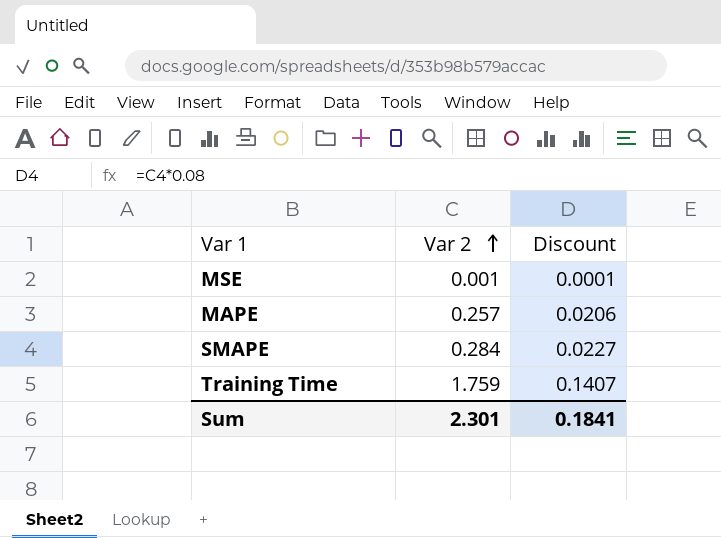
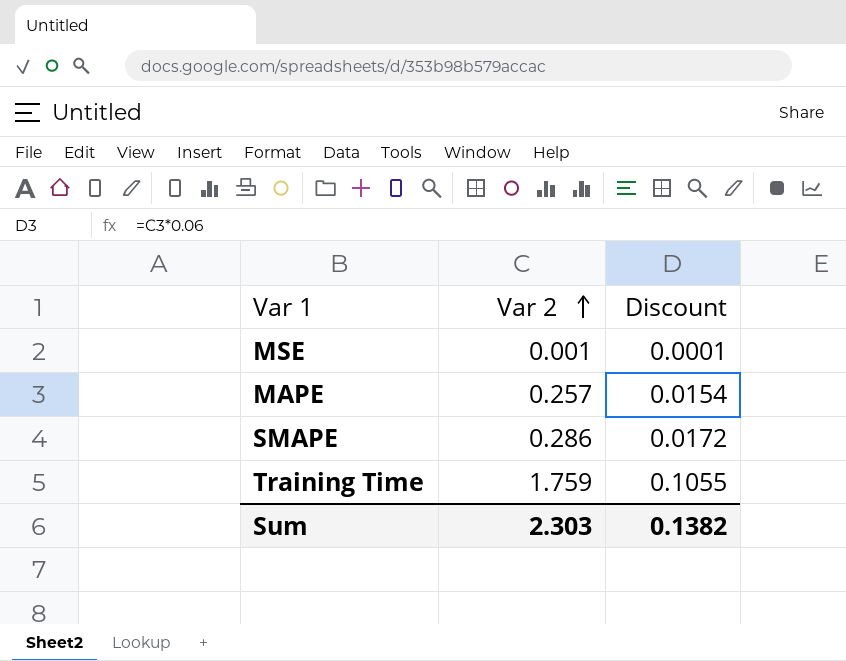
column Discount | formula: [Var 2] * 0.08 -> [Var 2] * 0.06
SMAPE | Var 2: 0.284 -> 0.286
Sum | Var 2: 2.301 -> 2.303
Sum | Discount: 0.1841 -> 0.1382

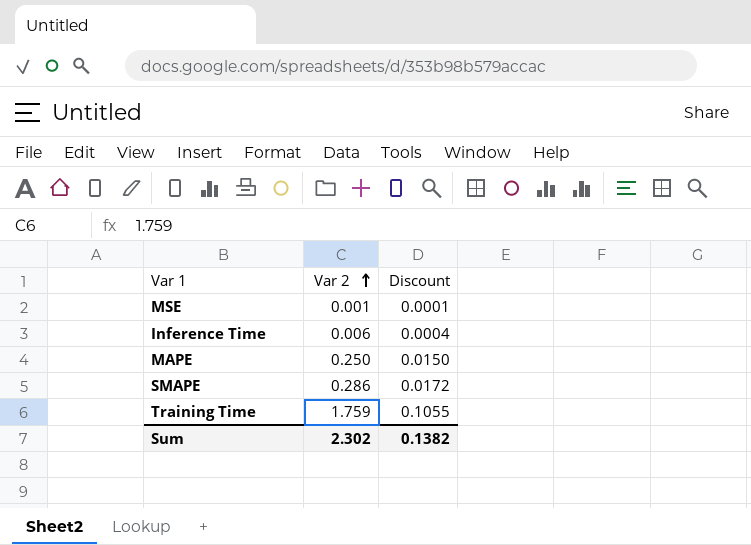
row Inference Time: none -> 0.006 | 0.0004
MAPE | Var 2: 0.257 -> 0.250
MAPE | Discount: 0.0154 -> 0.0150
Sum | Var 2: 2.303 -> 2.302

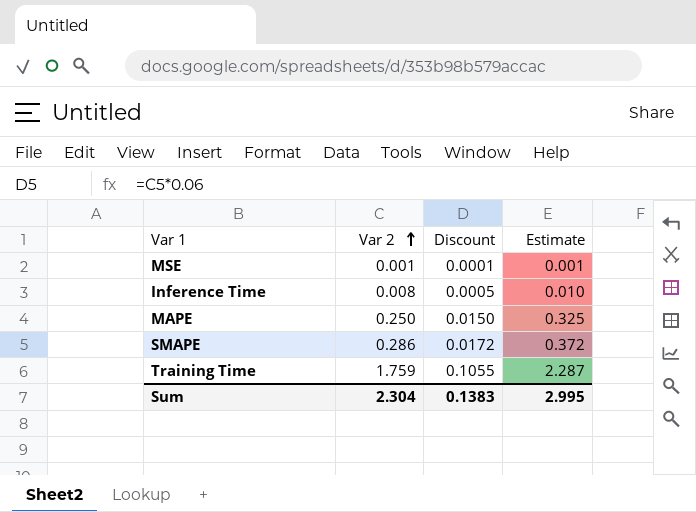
column Estimate | formula: none -> [Var 2] * 1.3
Inference Time | Var 2: 0.006 -> 0.008
Inference Time | Discount: 0.0004 -> 0.0005
Sum | Var 2: 2.302 -> 2.304
Sum | Discount: 0.1382 -> 0.1383

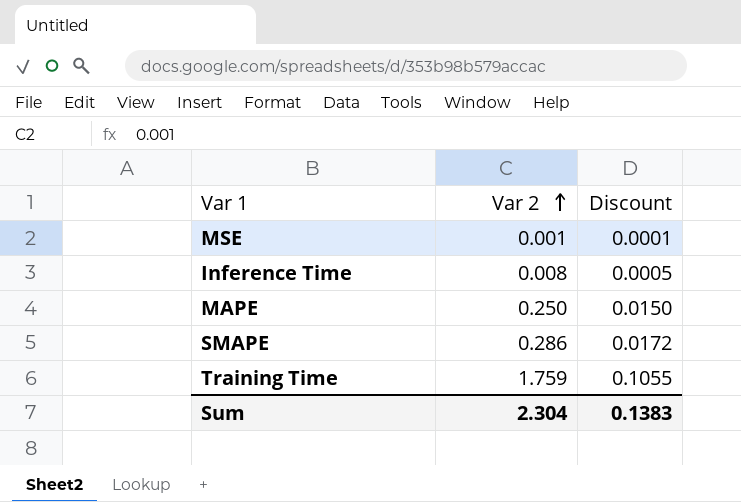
column Estimate | formula: [Var 2] * 1.3 -> none

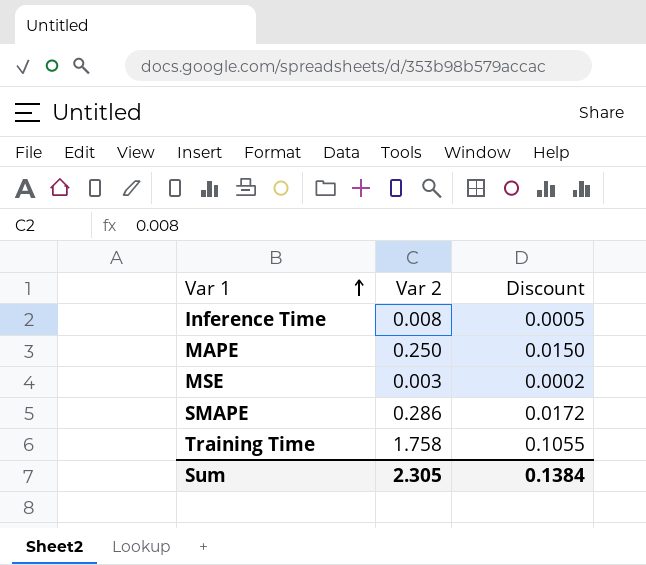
row order: Var 2 ascending -> Var 1 ascending
MSE | Var 2: 0.001 -> 0.003
MSE | Discount: 0.0001 -> 0.0002
Training Time | Var 2: 1.759 -> 1.758
Sum | Var 2: 2.304 -> 2.305
Sum | Discount: 0.1383 -> 0.1384

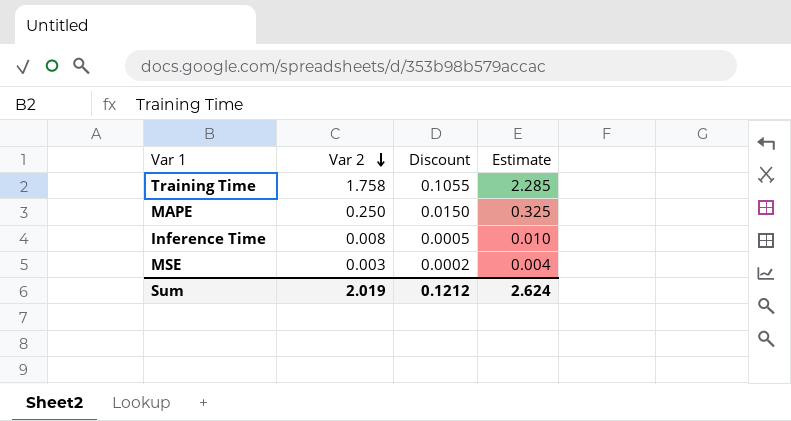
row order: Var 1 ascending -> Var 2 descending
column Estimate | formula: none -> [Var 2] * 1.3
row SMAPE: 0.286 | 0.0172 -> none
Sum | Var 2: 2.305 -> 2.019
Sum | Discount: 0.1384 -> 0.1212

